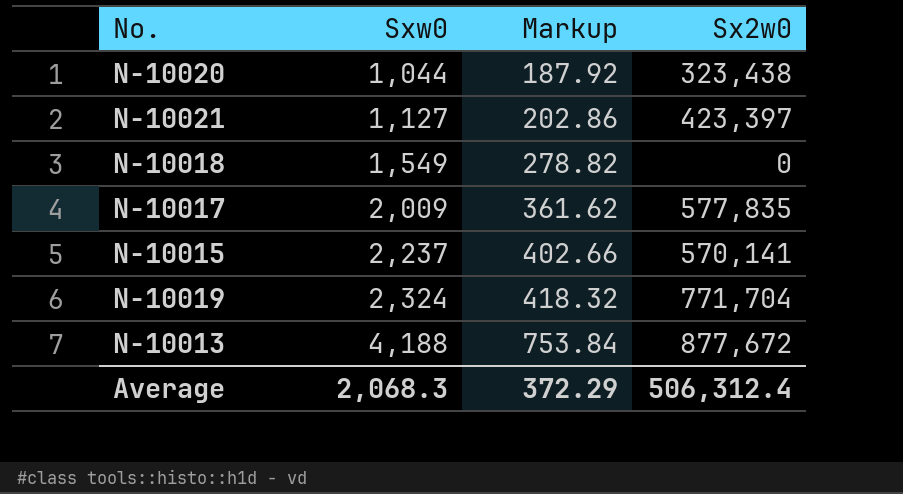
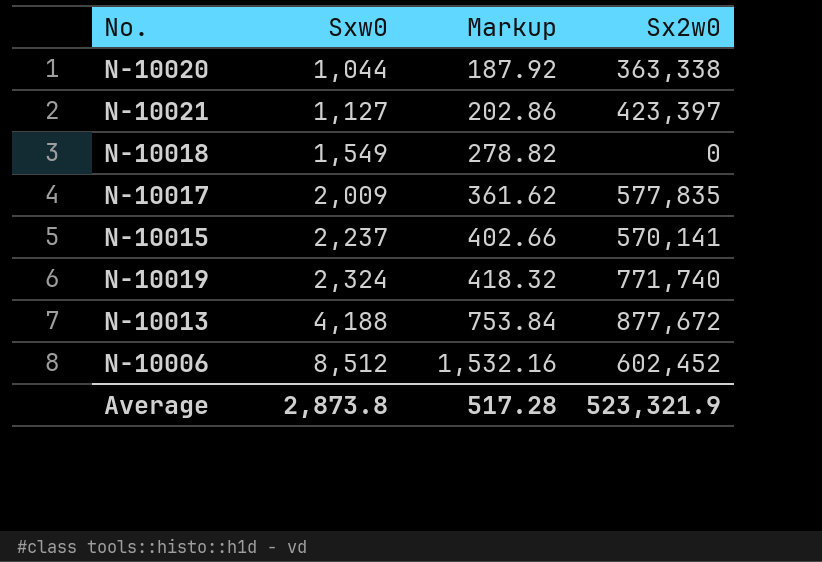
N-10020 | Sx2w0: 323,438 -> 363,338
N-10019 | Sx2w0: 771,704 -> 771,740
row N-10006: none -> 8,512 | 1,532.16 | 602,452
Average | Sxw0: 2,068.3 -> 2,873.8
Average | Markup: 372.29 -> 517.28
Average | Sx2w0: 506,312.4 -> 523,321.9

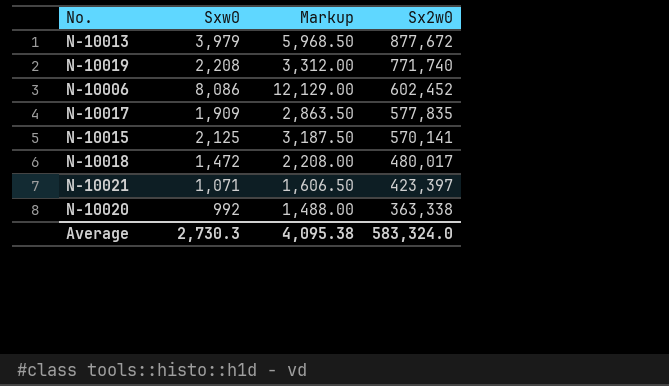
row order: Sxw0 ascending -> Sx2w0 descending
column Markup | formula: [Sxw0] * 0.18 -> [Sxw0] * 1.5
N-10013 | Sxw0: 4,188 -> 3,979
N-10019 | Sxw0: 2,324 -> 2,208
N-10006 | Sxw0: 8,512 -> 8,086
N-10017 | Sxw0: 2,009 -> 1,909
N-10015 | Sxw0: 2,237 -> 2,125
N-10018 | Sxw0: 1,549 -> 1,472
N-10018 | Sx2w0: 0 -> 480,017
N-10021 | Sxw0: 1,127 -> 1,071
N-10020 | Sxw0: 1,044 -> 992
Average | Sxw0: 2,873.8 -> 2,730.3
Average | Markup: 517.28 -> 4,095.38
Average | Sx2w0: 523,321.9 -> 583,324.0

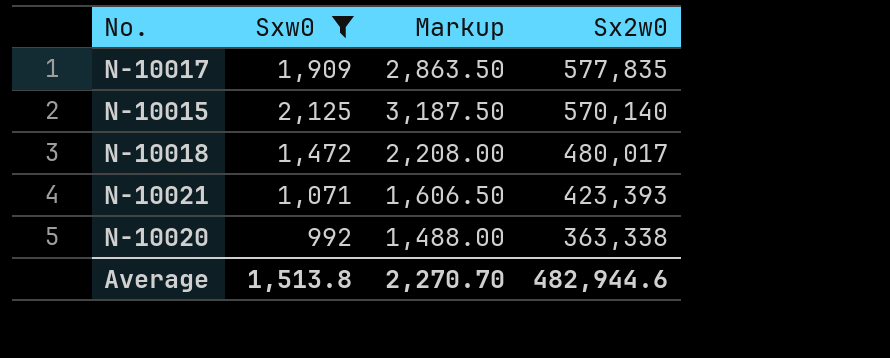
filter: none -> Sxw0 <= 2,125
N-10015 | Sx2w0: 570,141 -> 570,140
N-10021 | Sx2w0: 423,397 -> 423,393
Average | Sxw0: 2,730.3 -> 1,513.8
Average | Markup: 4,095.38 -> 2,270.70
Average | Sx2w0: 583,324.0 -> 482,944.6

